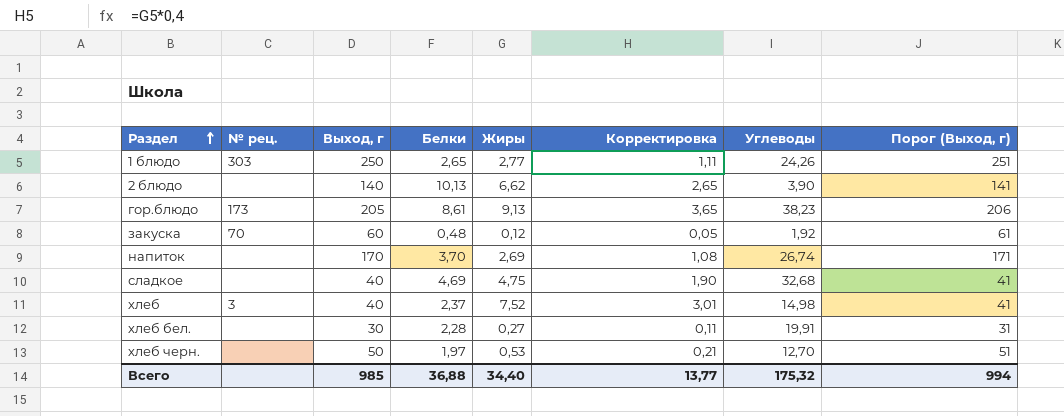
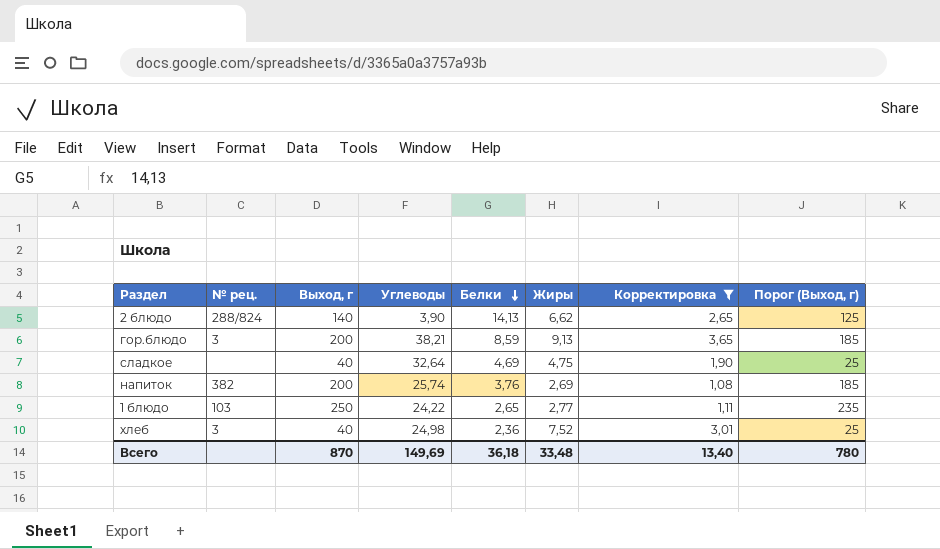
filter: none -> Корректировка >= 1,08
row order: Раздел ascending -> Белки descending
column Углеводы | position: 7 -> 4
column Порог (Выход, г) | formula: [Выход, г] + 1 -> [Выход, г] - 15
2 блюдо | № рец.: none -> 288/824
2 блюдо | Белки: 10,13 -> 14,13
гор.блюдо | № рец.: 173 -> 3
гор.блюдо | Выход, г: 205 -> 200
гор.блюдо | Углеводы: 38,23 -> 38,21
гор.блюдо | Белки: 8,61 -> 8,59
сладкое | Углеводы: 32,68 -> 32,64
напиток | № рец.: none -> 382
напиток | Выход, г: 170 -> 200
напиток | Углеводы: 26,74 -> 25,74
напиток | Белки: 3,70 -> 3,76
1 блюдо | № рец.: 303 -> 103
1 блюдо | Углеводы: 24,26 -> 24,22
хлеб | Углеводы: 14,98 -> 24,98
хлеб | Белки: 2,37 -> 2,36
Всего | Выход, г: 985 -> 870
Всего | Углеводы: 175,32 -> 149,69
Всего | Белки: 36,88 -> 36,18
Всего | Жиры: 34,40 -> 33,48
Всего | Корректировка: 13,77 -> 13,40
Всего | Порог (Выход, г): 994 -> 780

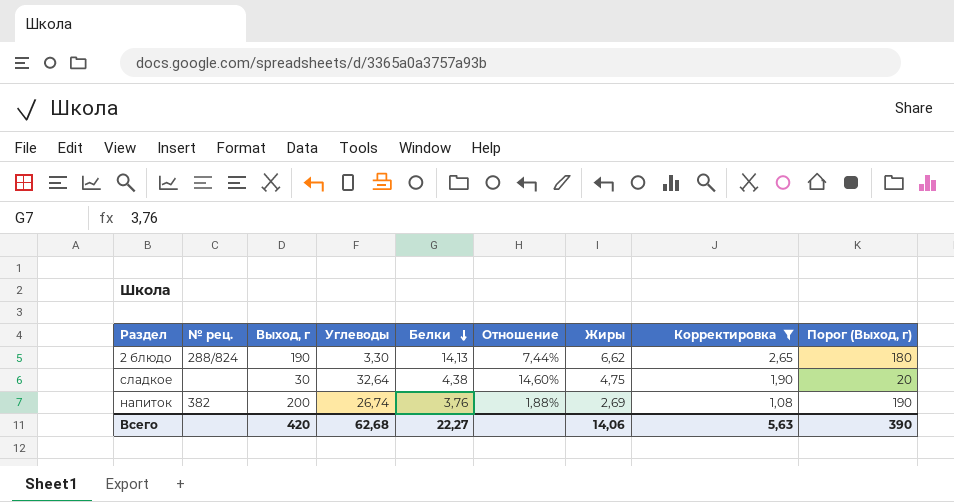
column Отношение | formula: none -> [Белки] / [Выход, г]
column Порог (Выход, г) | formula: [Выход, г] - 15 -> [Выход, г] - 10
row гор.блюдо: 3 | 200 | 38,21 | 8,59 | 9,13 | 3,65 | 185 -> none
row 1 блюдо: 103 | 250 | 24,22 | 2,65 | 2,77 | 1,11 | 235 -> none
row хлеб: 3 | 40 | 24,98 | 2,36 | 7,52 | 3,01 | 25 -> none
2 блюдо | Выход, г: 140 -> 190
2 блюдо | Углеводы: 3,90 -> 3,30
сладкое | Выход, г: 40 -> 30
сладкое | Белки: 4,69 -> 4,38
напиток | Углеводы: 25,74 -> 26,74
Всего | Выход, г: 870 -> 420
Всего | Углеводы: 149,69 -> 62,68
Всего | Белки: 36,18 -> 22,27
Всего | Жиры: 33,48 -> 14,06
Всего | Корректировка: 13,40 -> 5,63
Всего | Порог (Выход, г): 780 -> 390

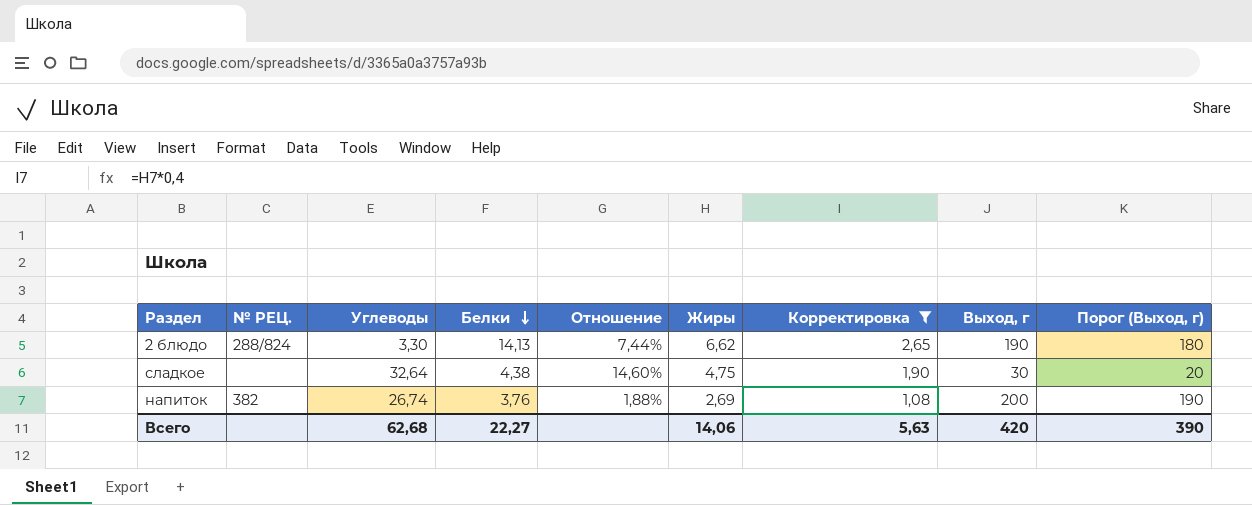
column name: № рец. -> № РЕЦ.
column Выход, г | position: 3 -> 8

